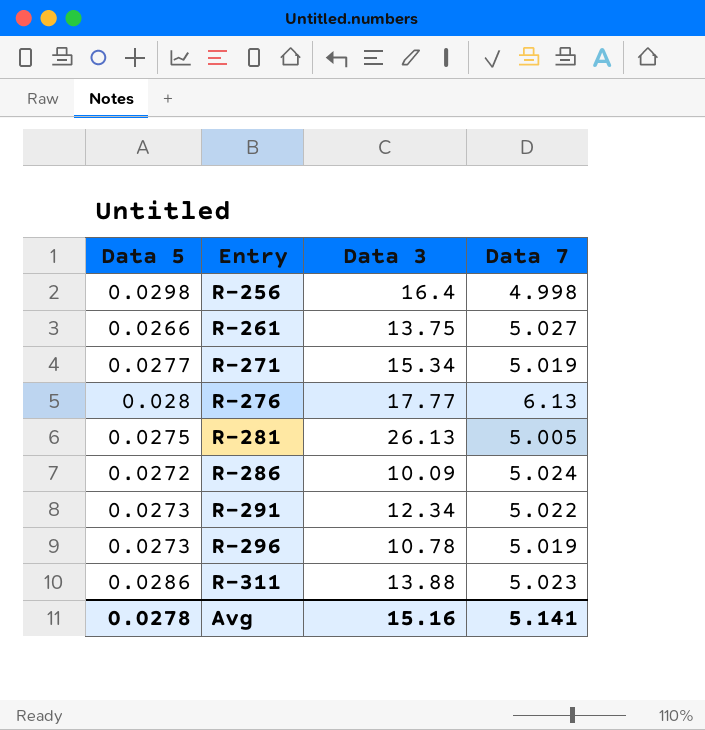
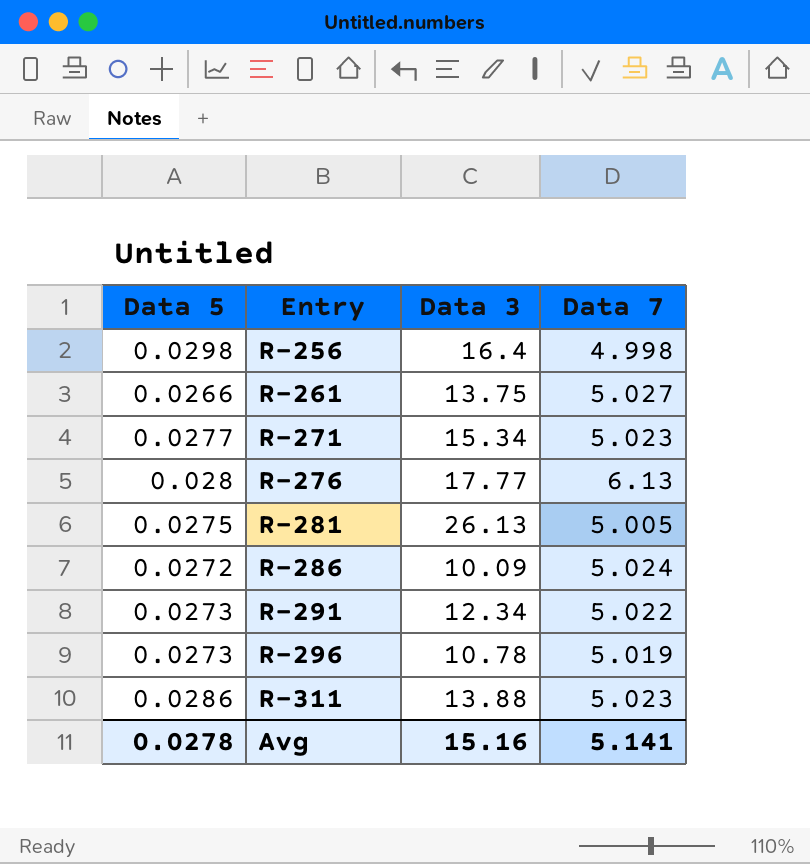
R-271 | Data 7: 5.019 -> 5.023

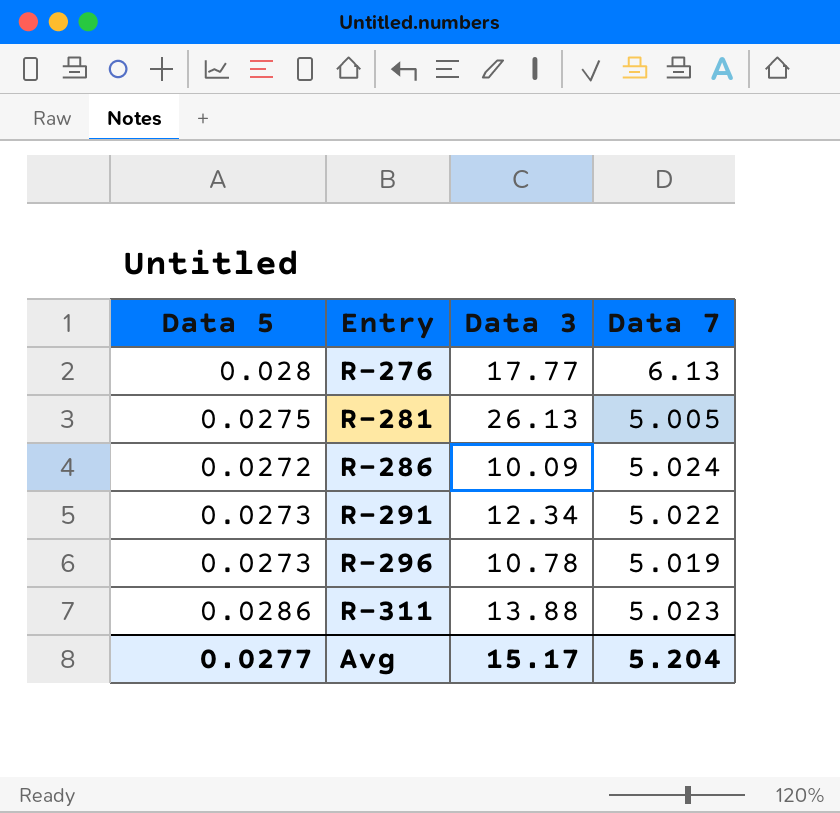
row R-256: 0.0298 | 16.4 | 4.998 -> none
row R-261: 0.0266 | 13.75 | 5.027 -> none
row R-271: 0.0277 | 15.34 | 5.023 -> none
Avg | Data 5: 0.0278 -> 0.0277
Avg | Data 3: 15.16 -> 15.17
Avg | Data 7: 5.141 -> 5.204

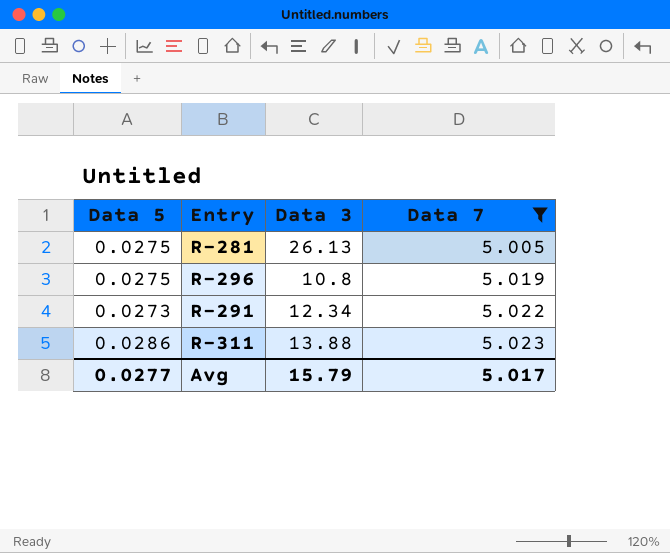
filter: none -> Data 7 <= 5.023
row order: Entry ascending -> Data 7 ascending
R-296 | Data 5: 0.0273 -> 0.0275
R-296 | Data 3: 10.78 -> 10.8
Avg | Data 3: 15.17 -> 15.79
Avg | Data 7: 5.204 -> 5.017

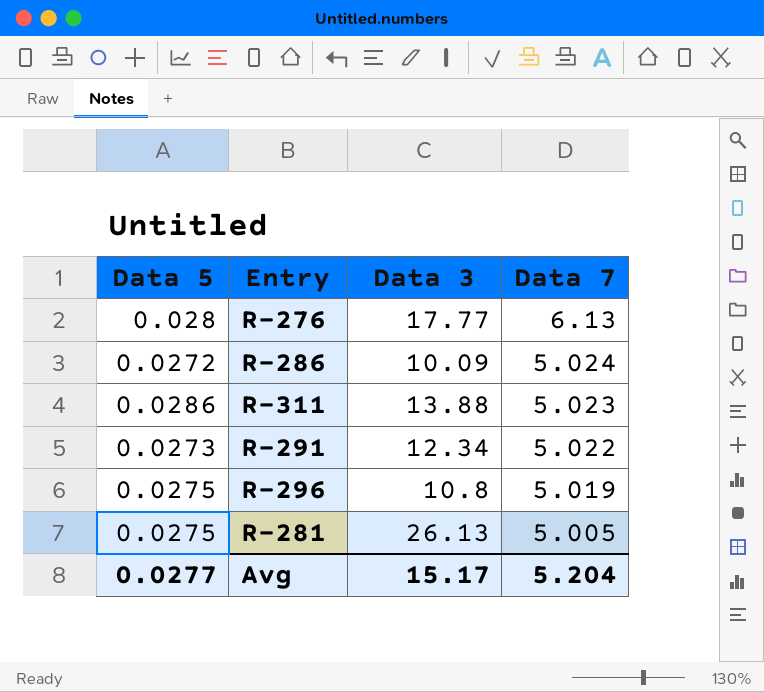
filter: Data 7 <= 5.023 -> none
row order: Data 7 ascending -> Data 7 descending
Avg | Data 3: 15.79 -> 15.17
Avg | Data 7: 5.017 -> 5.204

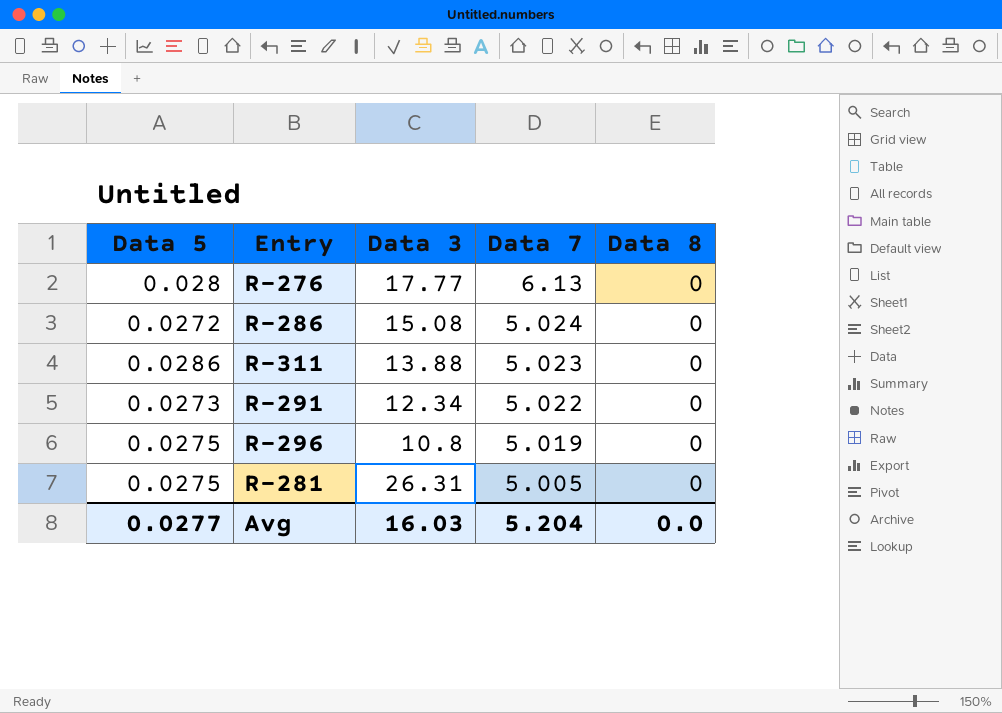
column Data 8 | position: none -> 5
R-286 | Data 3: 10.09 -> 15.08
R-281 | Data 3: 26.13 -> 26.31
Avg | Data 3: 15.17 -> 16.03

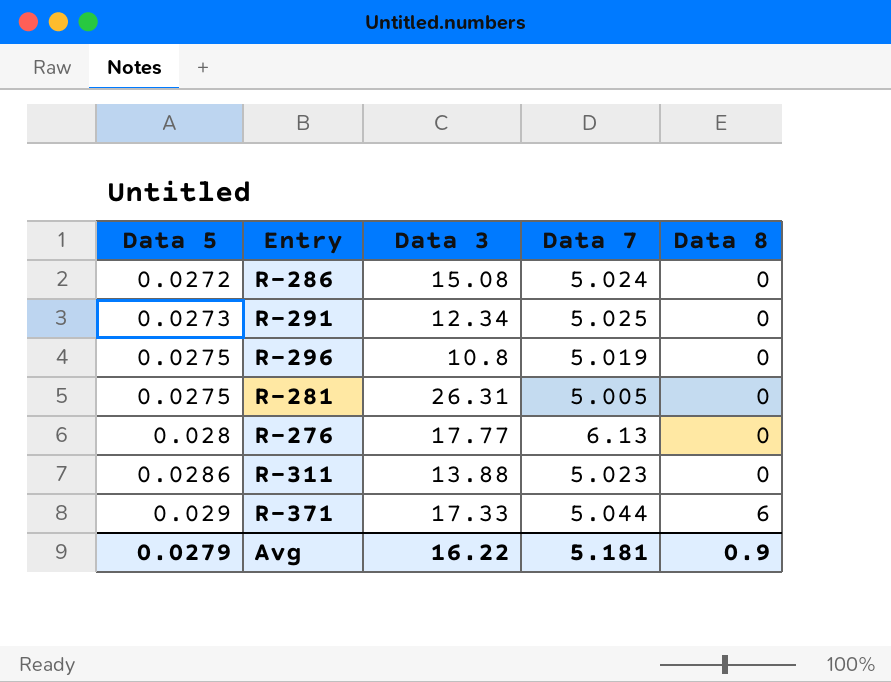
row order: Data 7 descending -> Data 5 ascending
R-291 | Data 7: 5.022 -> 5.025
row R-371: none -> 0.029 | 17.33 | 5.044 | 6
Avg | Data 5: 0.0277 -> 0.0279
Avg | Data 3: 16.03 -> 16.22
Avg | Data 7: 5.204 -> 5.181
Avg | Data 8: 0.0 -> 0.9

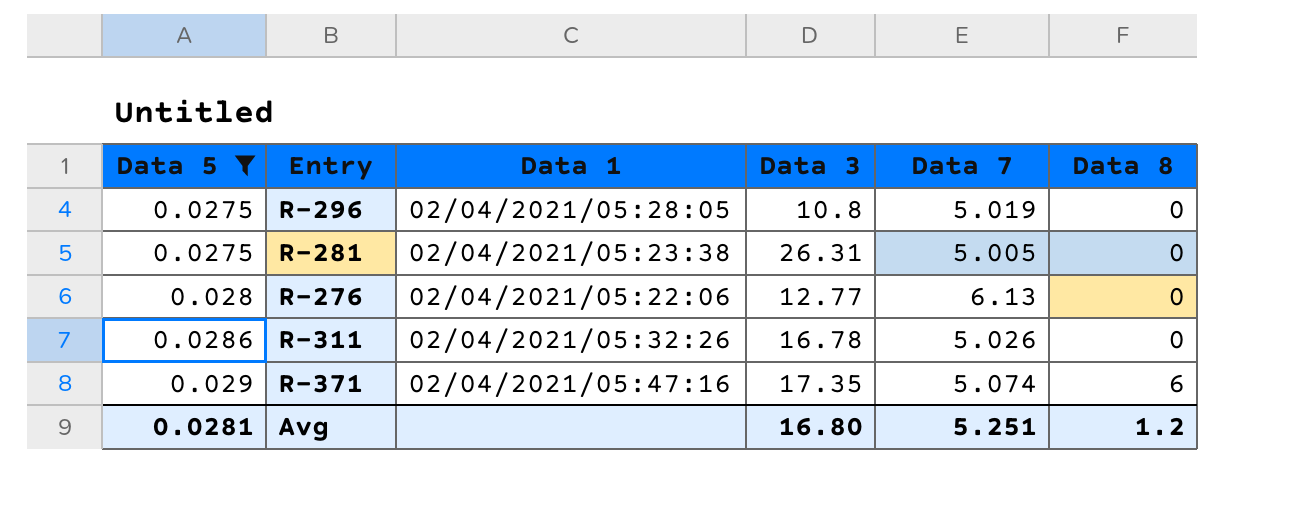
filter: none -> Data 5 >= 0.0275
column Data 1 | position: none -> 3
R-276 | Data 3: 17.77 -> 12.77
R-311 | Data 3: 13.88 -> 16.78
R-311 | Data 7: 5.023 -> 5.026
R-371 | Data 3: 17.33 -> 17.35
R-371 | Data 7: 5.044 -> 5.074
Avg | Data 5: 0.0279 -> 0.0281
Avg | Data 3: 16.22 -> 16.80
Avg | Data 7: 5.181 -> 5.251
Avg | Data 8: 0.9 -> 1.2

